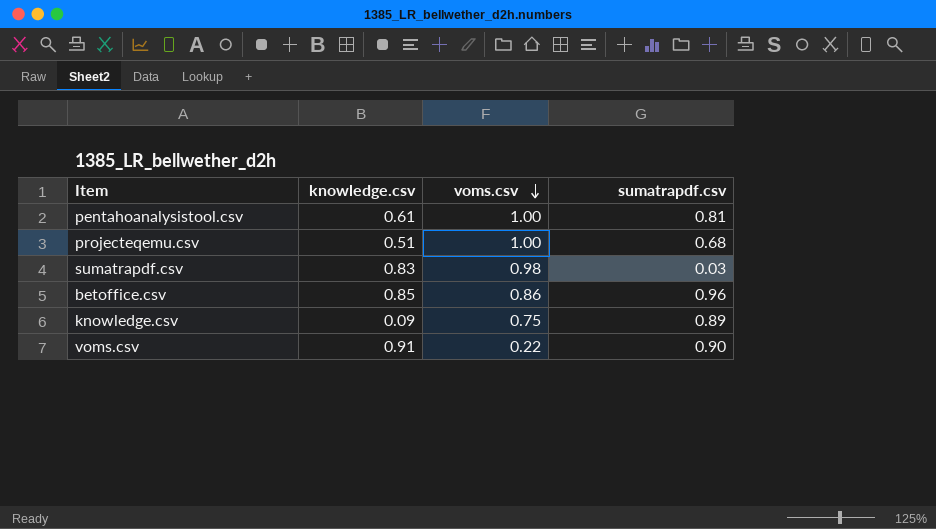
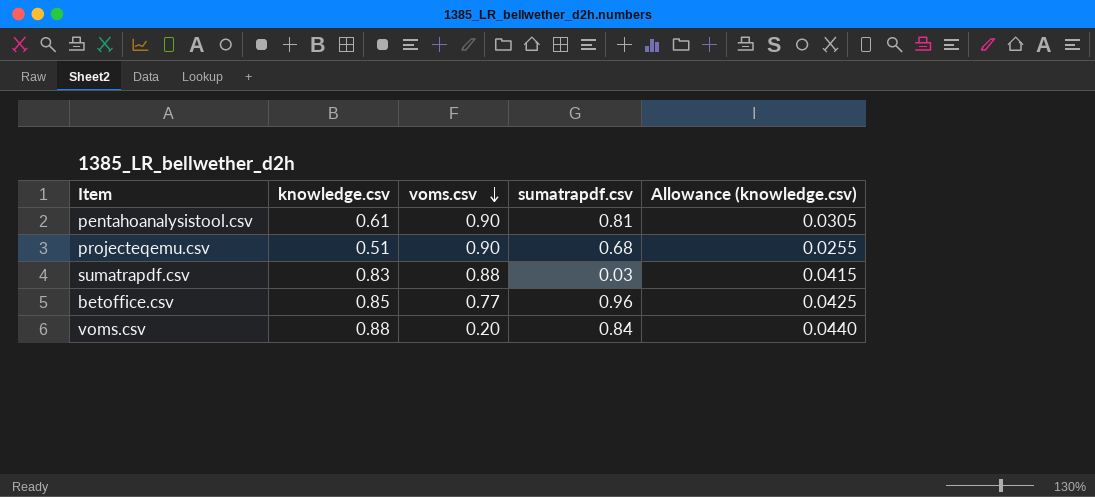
column Allowance (knowledge.csv) | formula: none -> [knowledge.csv] * 0.05
row knowledge.csv: 0.09 | 0.75 | 0.89 -> none
pentahoanalysistool.csv | voms.csv: 1.00 -> 0.90
projecteqemu.csv | voms.csv: 1.00 -> 0.90
sumatrapdf.csv | voms.csv: 0.98 -> 0.88
betoffice.csv | voms.csv: 0.86 -> 0.77
voms.csv | knowledge.csv: 0.91 -> 0.88
voms.csv | voms.csv: 0.22 -> 0.20
voms.csv | sumatrapdf.csv: 0.90 -> 0.84

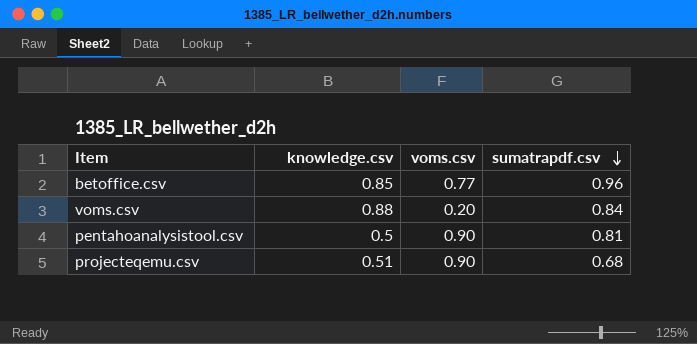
row order: voms.csv descending -> sumatrapdf.csv descending
column Allowance (knowledge.csv) | formula: [knowledge.csv] * 0.05 -> none
row sumatrapdf.csv: 0.83 | 0.88 | 0.03 | 0.0415 -> none
pentahoanalysistool.csv | knowledge.csv: 0.61 -> 0.5

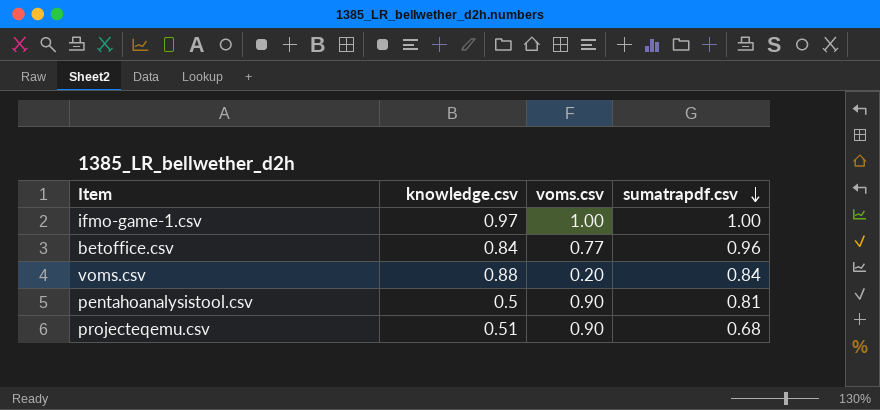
row ifmo-game-1.csv: none -> 0.97 | 1.00 | 1.00
betoffice.csv | knowledge.csv: 0.85 -> 0.84

